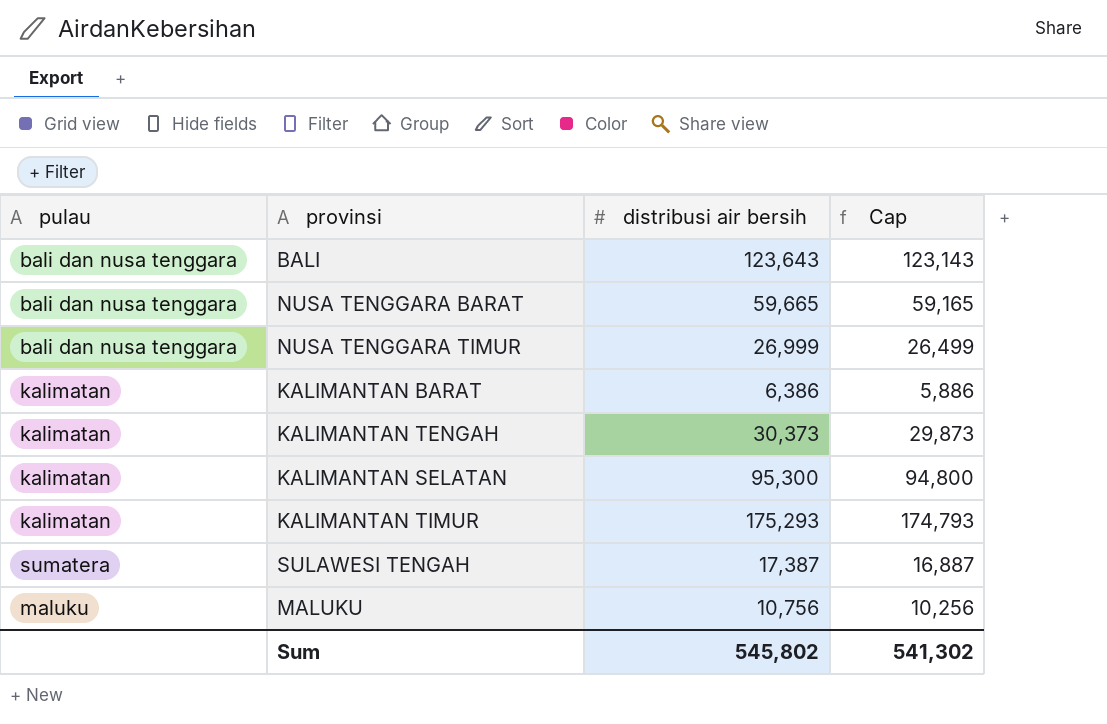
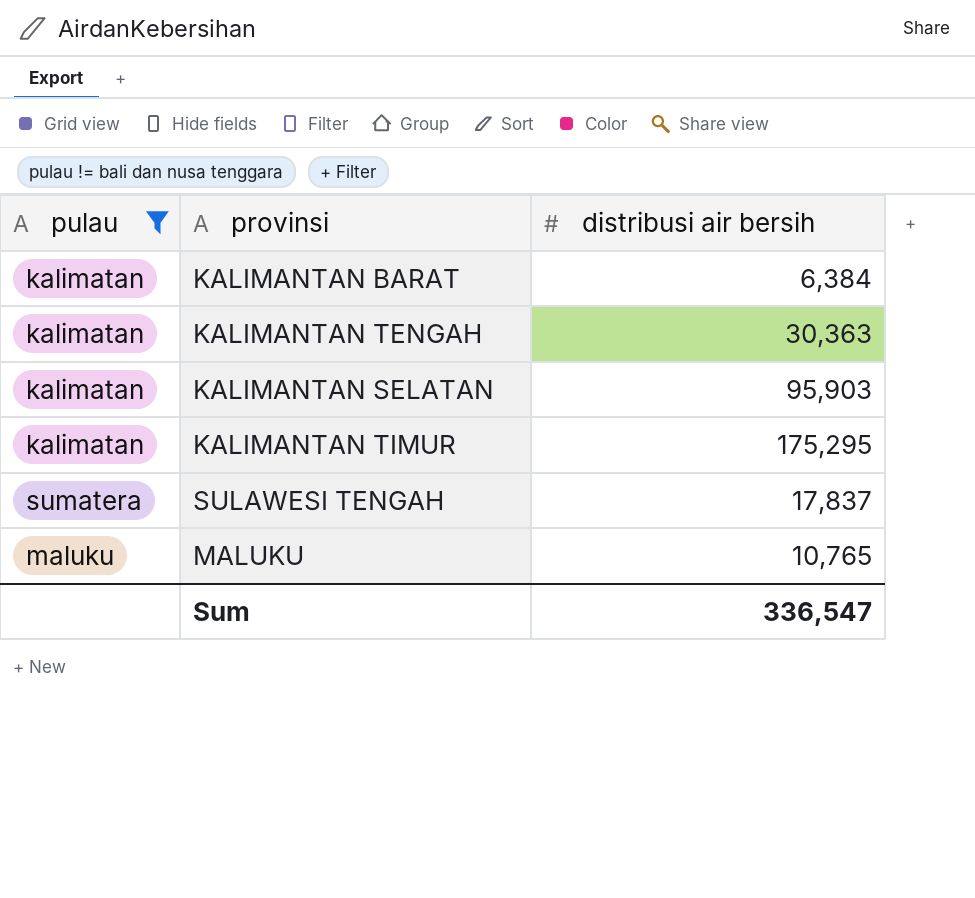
filter: none -> pulau != bali dan nusa tenggara
column Cap | formula: [distribusi air bersih] - 500 -> none
KALIMANTAN BARAT | distribusi air bersih: 6,386 -> 6,384
KALIMANTAN TENGAH | distribusi air bersih: 30,373 -> 30,363
KALIMANTAN SELATAN | distribusi air bersih: 95,300 -> 95,903
KALIMANTAN TIMUR | distribusi air bersih: 175,293 -> 175,295
SULAWESI TENGAH | distribusi air bersih: 17,387 -> 17,837
MALUKU | distribusi air bersih: 10,756 -> 10,765
Sum | distribusi air bersih: 545,802 -> 336,547

